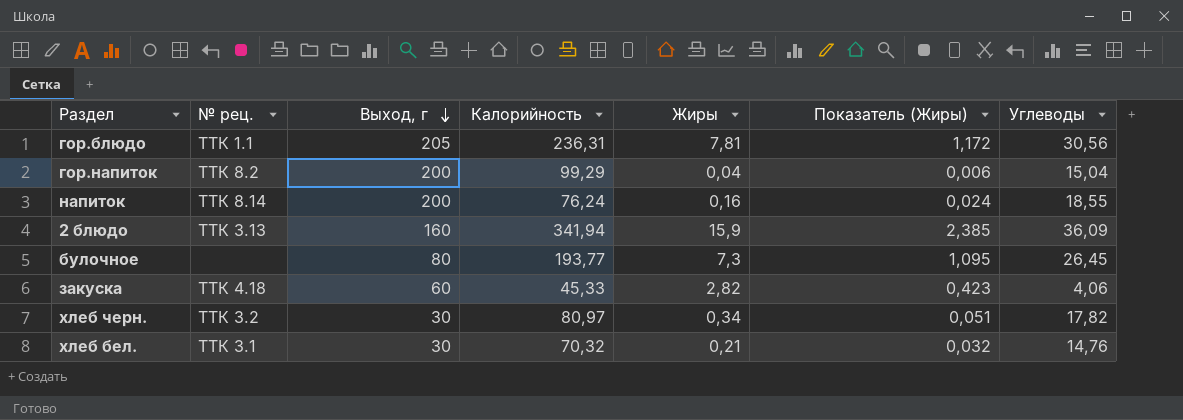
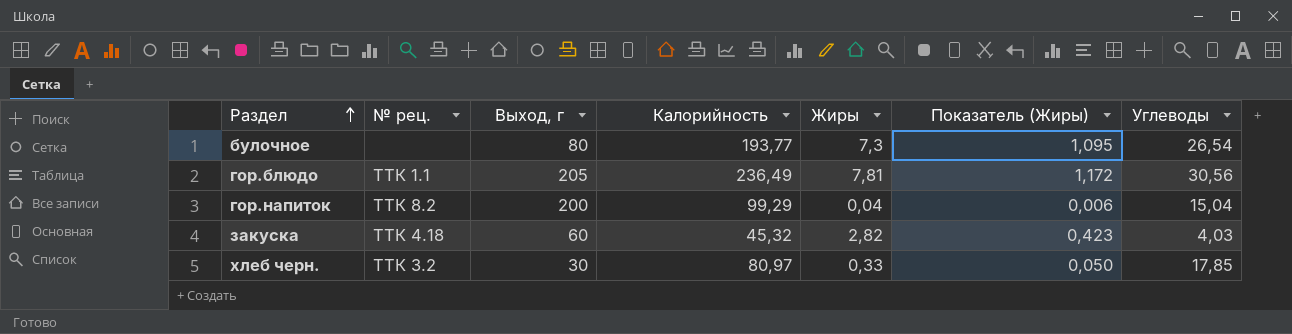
row order: Выход, г descending -> Раздел ascending
row напиток: ТТК 8.14 | 200 | 76,24 | 0,16 | 0,024 | 18,55 -> none
row 2 блюдо: ТТК 3.13 | 160 | 341,94 | 15,9 | 2,385 | 36,09 -> none
row хлеб бел.: ТТК 3.1 | 30 | 70,32 | 0,21 | 0,032 | 14,76 -> none
булочное | Углеводы: 26,45 -> 26,54
гор.блюдо | Калорийность: 236,31 -> 236,49
закуска | Калорийность: 45,33 -> 45,32
закуска | Углеводы: 4,06 -> 4,03
хлеб черн. | Жиры: 0,34 -> 0,33
хлеб черн. | Показатель (Жиры): 0,051 -> 0,050
хлеб черн. | Углеводы: 17,82 -> 17,85

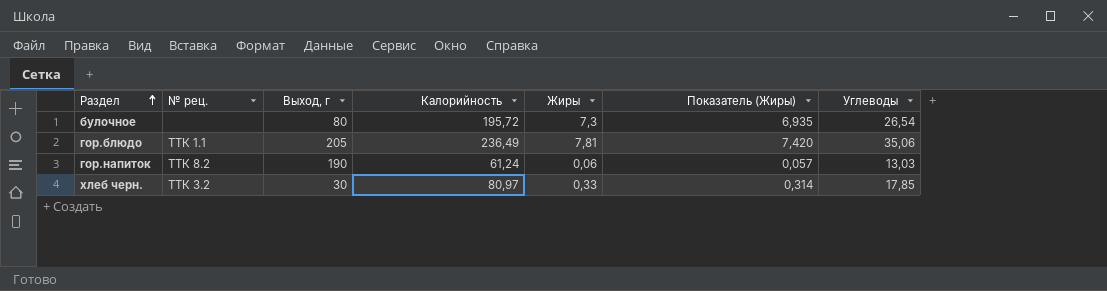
column Показатель (Жиры) | formula: [Жиры] * 0,15 -> [Жиры] * 0,95
row закуска: ТТК 4.18 | 60 | 45,32 | 2,82 | 0,423 | 4,03 -> none
булочное | Калорийность: 193,77 -> 195,72
гор.блюдо | Углеводы: 30,56 -> 35,06
гор.напиток | Выход, г: 200 -> 190
гор.напиток | Калорийность: 99,29 -> 61,24
гор.напиток | Жиры: 0,04 -> 0,06
гор.напиток | Углеводы: 15,04 -> 13,03

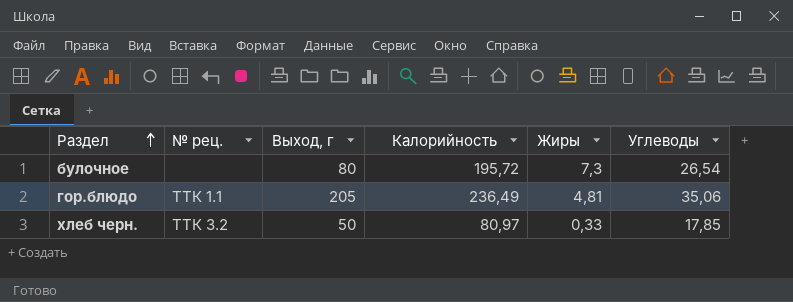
column Показатель (Жиры) | formula: [Жиры] * 0,95 -> none
row гор.напиток: ТТК 8.2 | 190 | 61,24 | 0,06 | 0,057 | 13,03 -> none
гор.блюдо | Жиры: 7,81 -> 4,81
хлеб черн. | Выход, г: 30 -> 50

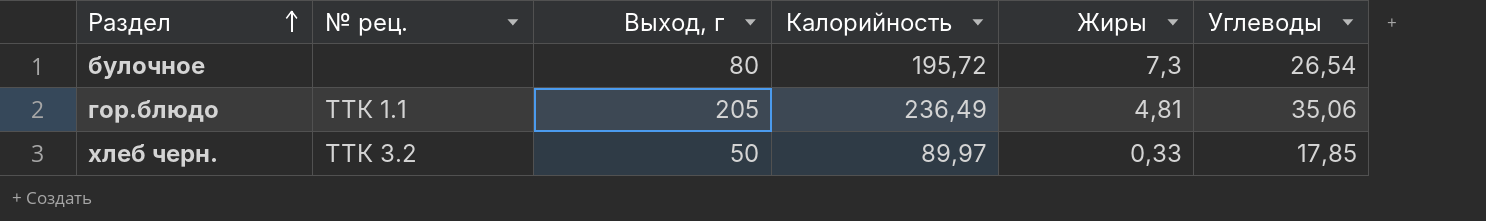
хлеб черн. | Калорийность: 80,97 -> 89,97

